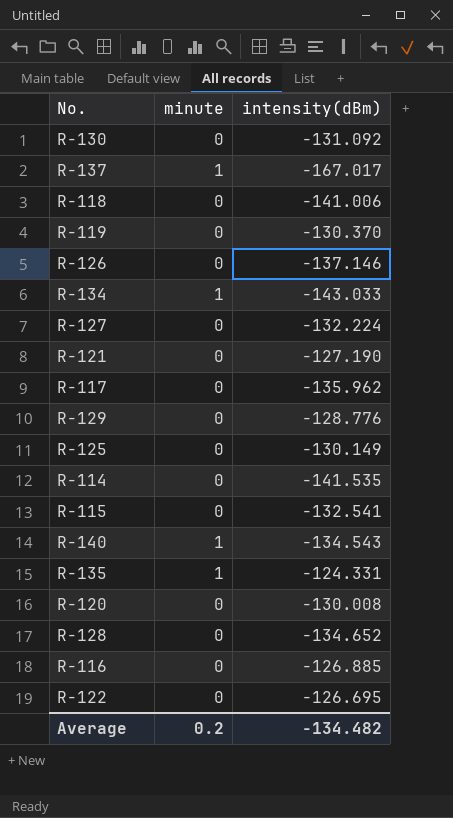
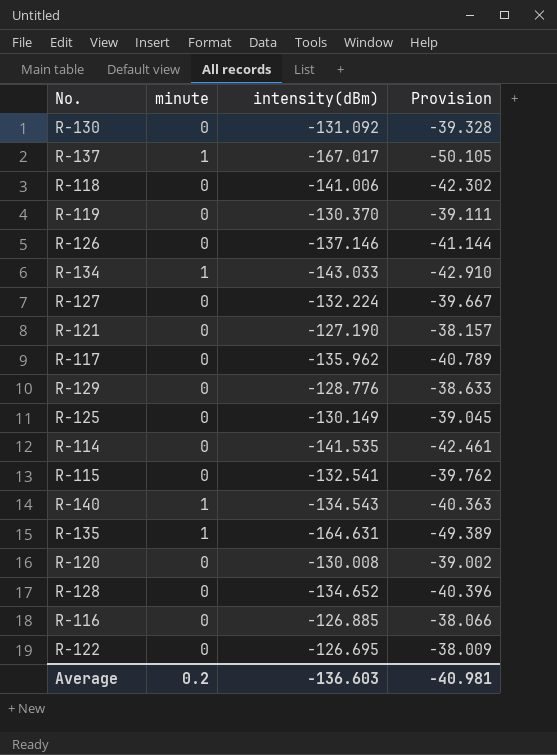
column Provision | formula: none -> [intensity(dBm)] * 0.3
R-135 | intensity(dBm): -124.331 -> -164.631
Average | intensity(dBm): -134.482 -> -136.603

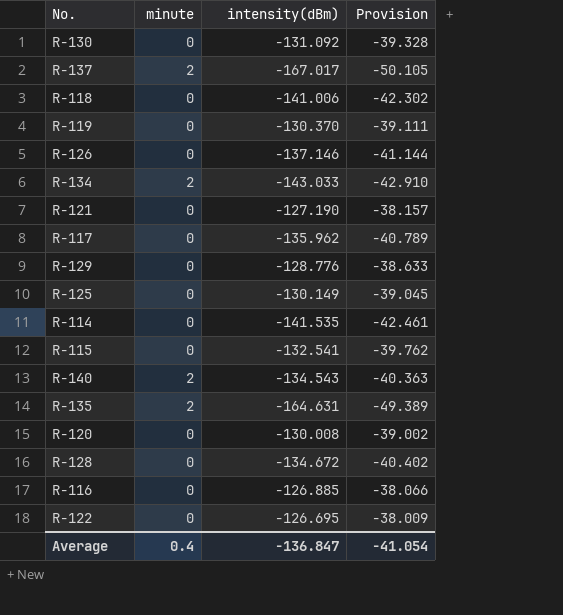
row R-127: 0 | -132.224 | -39.667 -> none
R-137 | minute: 1 -> 2
R-134 | minute: 1 -> 2
R-140 | minute: 1 -> 2
R-135 | minute: 1 -> 2
R-128 | intensity(dBm): -134.652 -> -134.672
R-128 | Provision: -40.396 -> -40.402
Average | minute: 0.2 -> 0.4
Average | intensity(dBm): -136.603 -> -136.847
Average | Provision: -40.981 -> -41.054

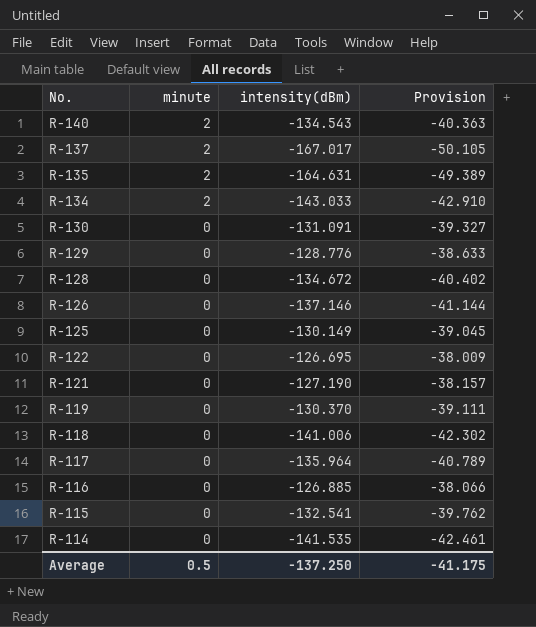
row order: none -> No. descending
row R-120: 0 | -130.008 | -39.002 -> none
R-130 | intensity(dBm): -131.092 -> -131.091
R-130 | Provision: -39.328 -> -39.327
R-117 | intensity(dBm): -135.962 -> -135.964
Average | minute: 0.4 -> 0.5
Average | intensity(dBm): -136.847 -> -137.250
Average | Provision: -41.054 -> -41.175

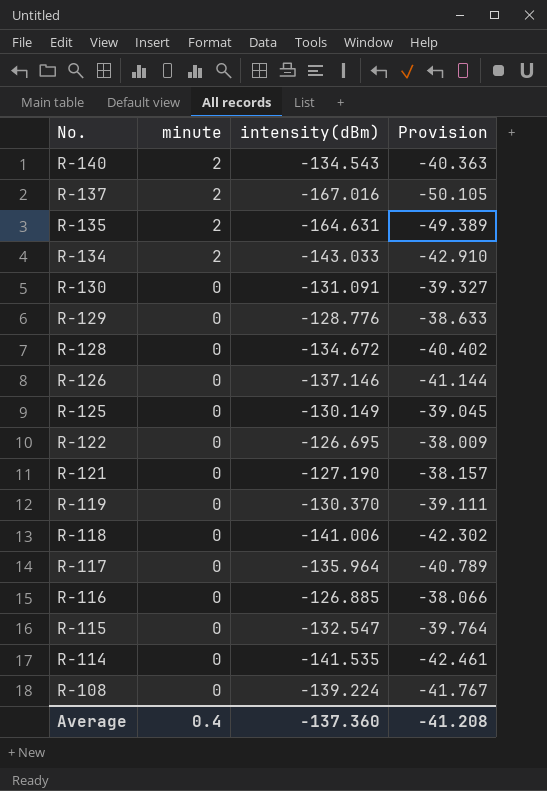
R-137 | intensity(dBm): -167.017 -> -167.016
R-115 | intensity(dBm): -132.541 -> -132.547
R-115 | Provision: -39.762 -> -39.764
row R-108: none -> 0 | -139.224 | -41.767
Average | minute: 0.5 -> 0.4
Average | intensity(dBm): -137.250 -> -137.360
Average | Provision: -41.175 -> -41.208

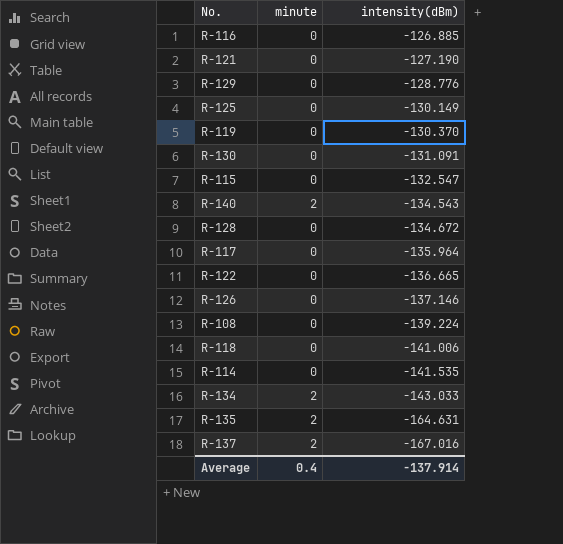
row order: No. descending -> intensity(dBm) descending
column Provision | formula: [intensity(dBm)] * 0.3 -> none
R-122 | intensity(dBm): -126.695 -> -136.665
Average | intensity(dBm): -137.360 -> -137.914

